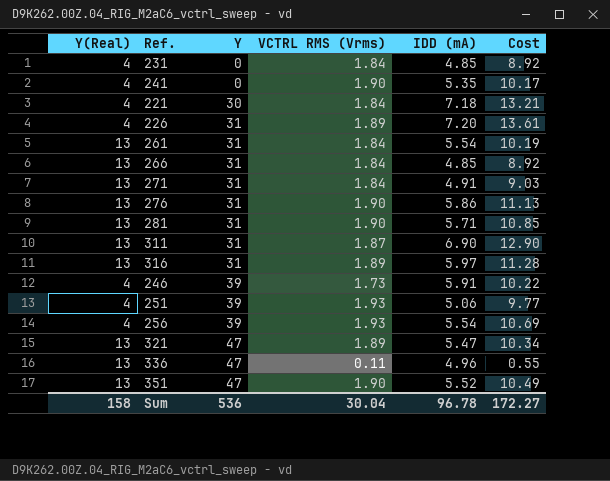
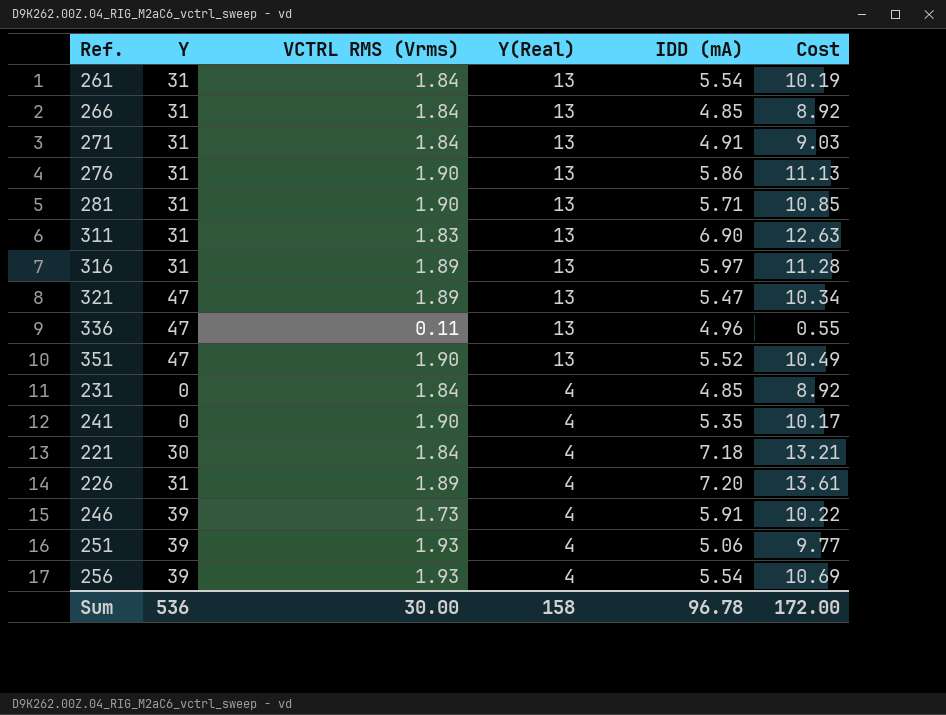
row order: Y ascending -> Y(Real) descending
column Y(Real) | position: 1 -> 4
311 | VCTRL RMS (Vrms): 1.87 -> 1.83
311 | Cost: 12.90 -> 12.63
Sum | VCTRL RMS (Vrms): 30.04 -> 30.00
Sum | Cost: 172.27 -> 172.00

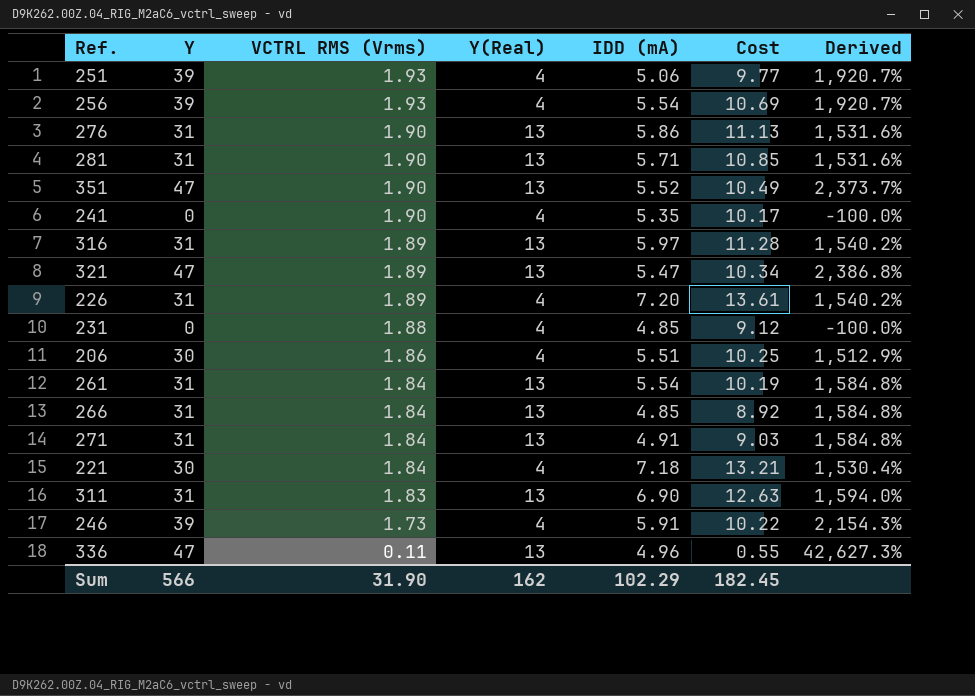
row order: Y(Real) descending -> VCTRL RMS (Vrms) descending
column Derived | formula: none -> ([Y] - [VCTRL RMS (Vrms)]) / [VCTRL RMS (Vrms)]
231 | VCTRL RMS (Vrms): 1.84 -> 1.88
231 | Cost: 8.92 -> 9.12
row 206: none -> 30 | 1.86 | 4 | 5.51 | 10.25 | 1,512.9%
Sum | Y: 536 -> 566
Sum | VCTRL RMS (Vrms): 30.00 -> 31.90
Sum | Y(Real): 158 -> 162
Sum | IDD (mA): 96.78 -> 102.29
Sum | Cost: 172.00 -> 182.45

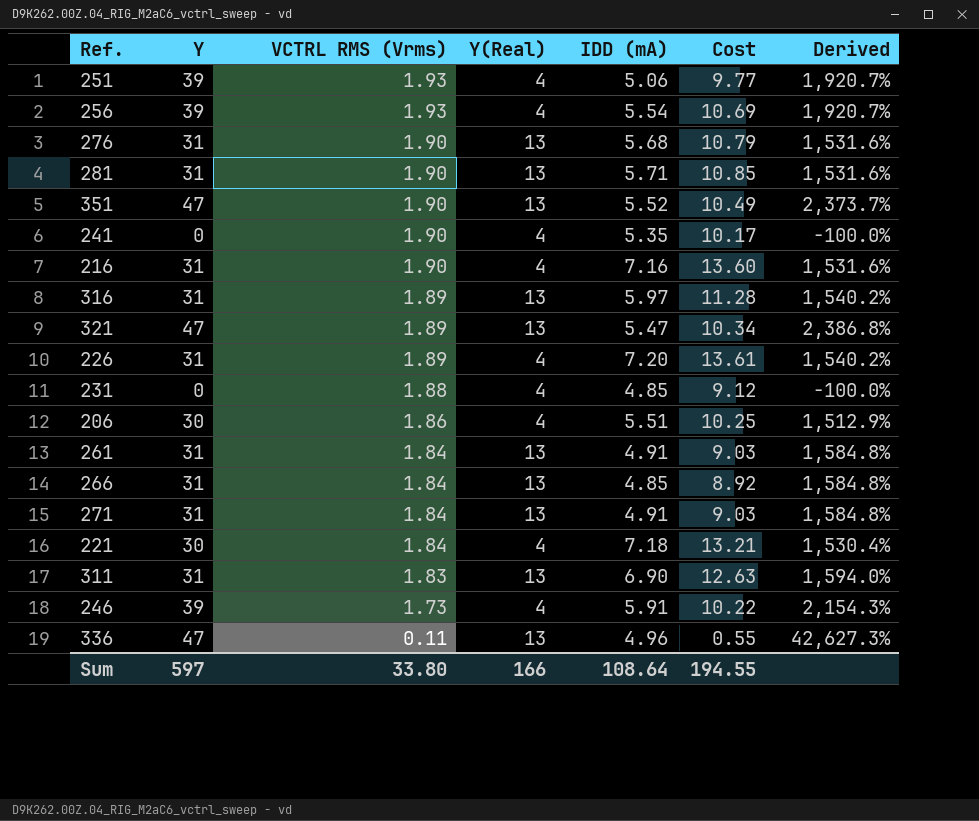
276 | IDD (mA): 5.86 -> 5.68
276 | Cost: 11.13 -> 10.79
row 216: none -> 31 | 1.90 | 4 | 7.16 | 13.60 | 1,531.6%
261 | IDD (mA): 5.54 -> 4.91
261 | Cost: 10.19 -> 9.03
Sum | Y: 566 -> 597
Sum | VCTRL RMS (Vrms): 31.90 -> 33.80
Sum | Y(Real): 162 -> 166
Sum | IDD (mA): 102.29 -> 108.64
Sum | Cost: 182.45 -> 194.55

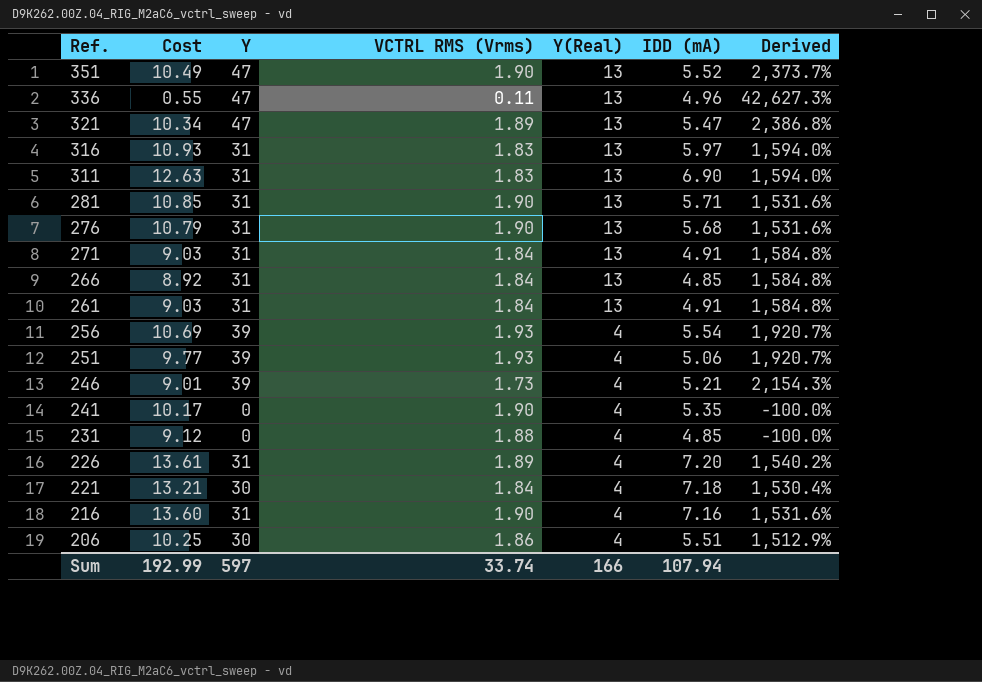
row order: VCTRL RMS (Vrms) descending -> Ref. descending
column Cost | position: 6 -> 2
316 | Cost: 11.28 -> 10.93
316 | VCTRL RMS (Vrms): 1.89 -> 1.83
316 | Derived: 1,540.2% -> 1,594.0%
246 | Cost: 10.22 -> 9.01
246 | IDD (mA): 5.91 -> 5.21
Sum | Cost: 194.55 -> 192.99
Sum | VCTRL RMS (Vrms): 33.80 -> 33.74
Sum | IDD (mA): 108.64 -> 107.94

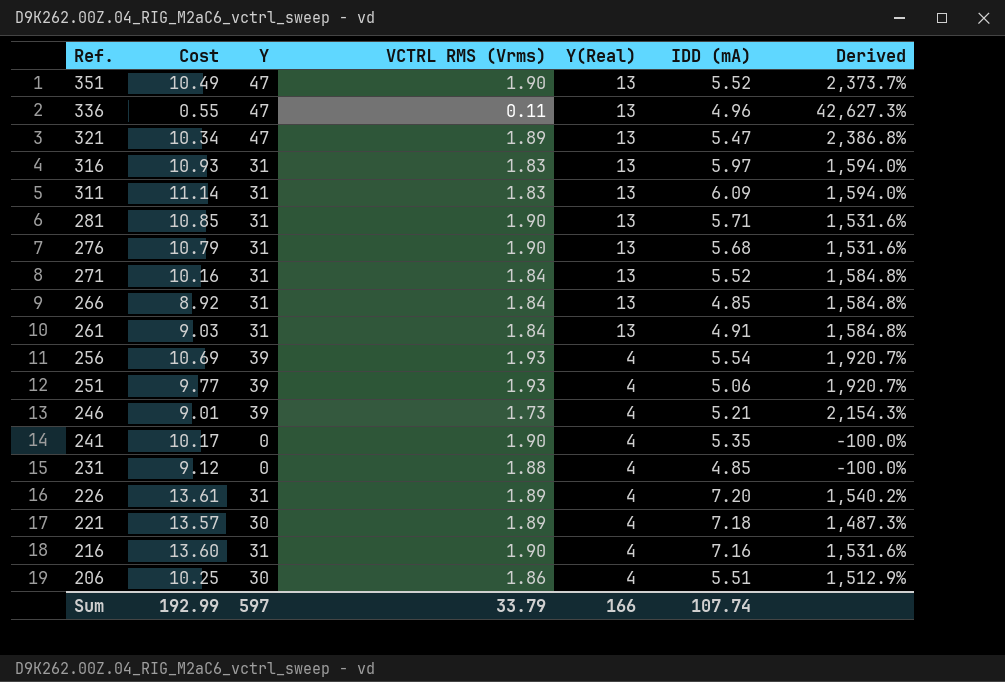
311 | Cost: 12.63 -> 11.14
311 | IDD (mA): 6.90 -> 6.09
271 | Cost: 9.03 -> 10.16
271 | IDD (mA): 4.91 -> 5.52
221 | Cost: 13.21 -> 13.57
221 | VCTRL RMS (Vrms): 1.84 -> 1.89
221 | Derived: 1,530.4% -> 1,487.3%
Sum | VCTRL RMS (Vrms): 33.74 -> 33.79
Sum | IDD (mA): 107.94 -> 107.74

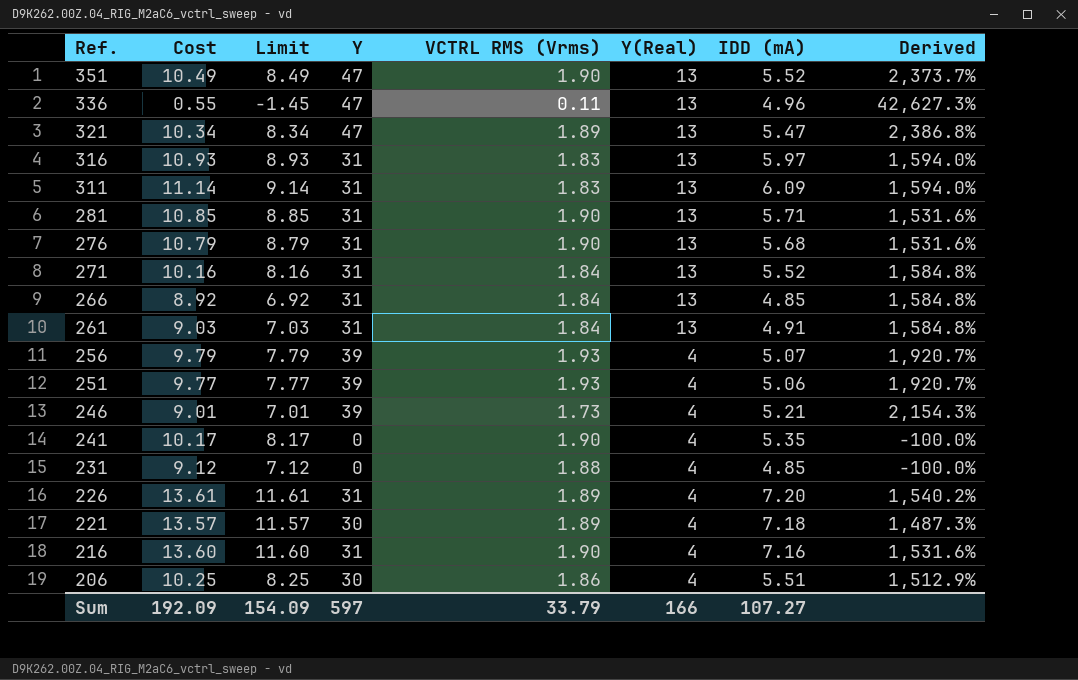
column Limit | formula: none -> [Cost] - 2
256 | Cost: 10.69 -> 9.79
256 | IDD (mA): 5.54 -> 5.07
Sum | Cost: 192.99 -> 192.09
Sum | IDD (mA): 107.74 -> 107.27

